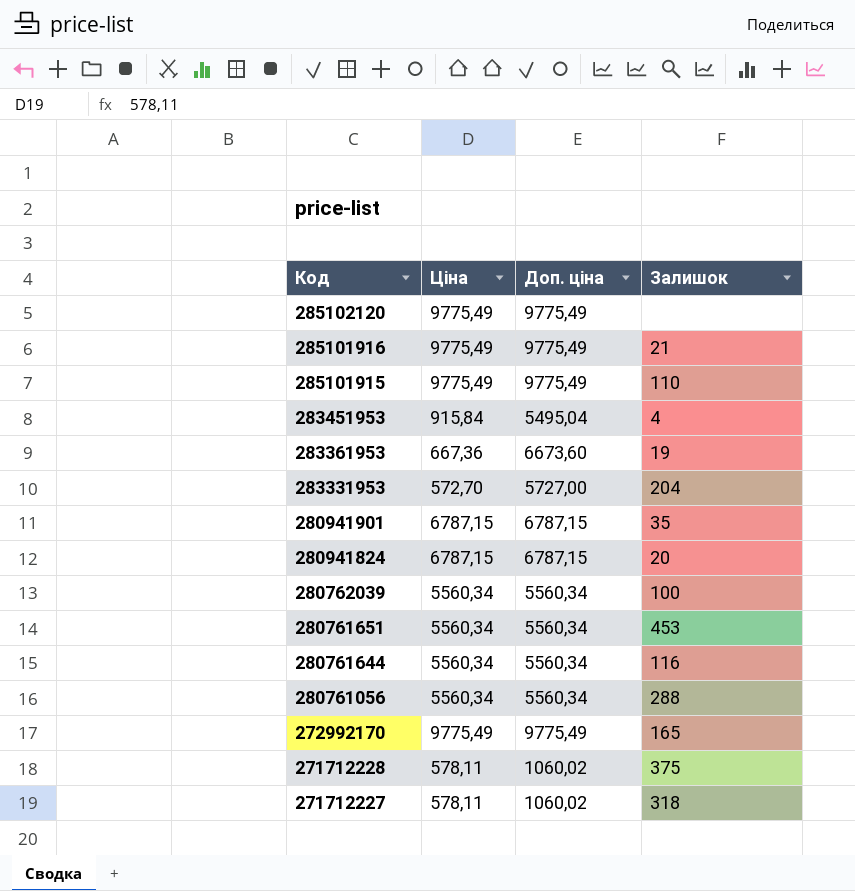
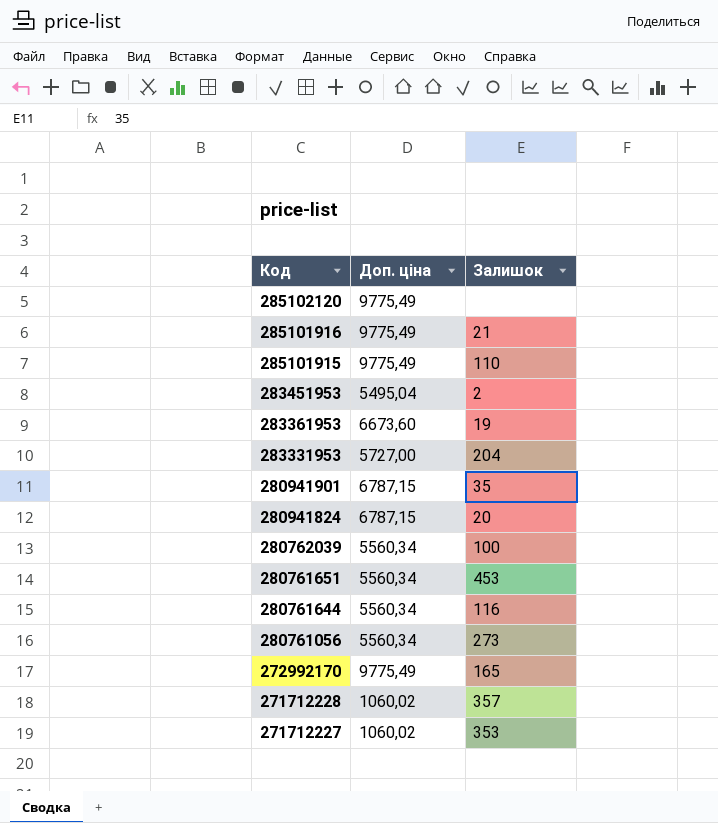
column Ціна | position: 2 -> none
283451953 | Залишок: 4 -> 2
280761056 | Залишок: 288 -> 273
271712228 | Залишок: 375 -> 357
271712227 | Залишок: 318 -> 353

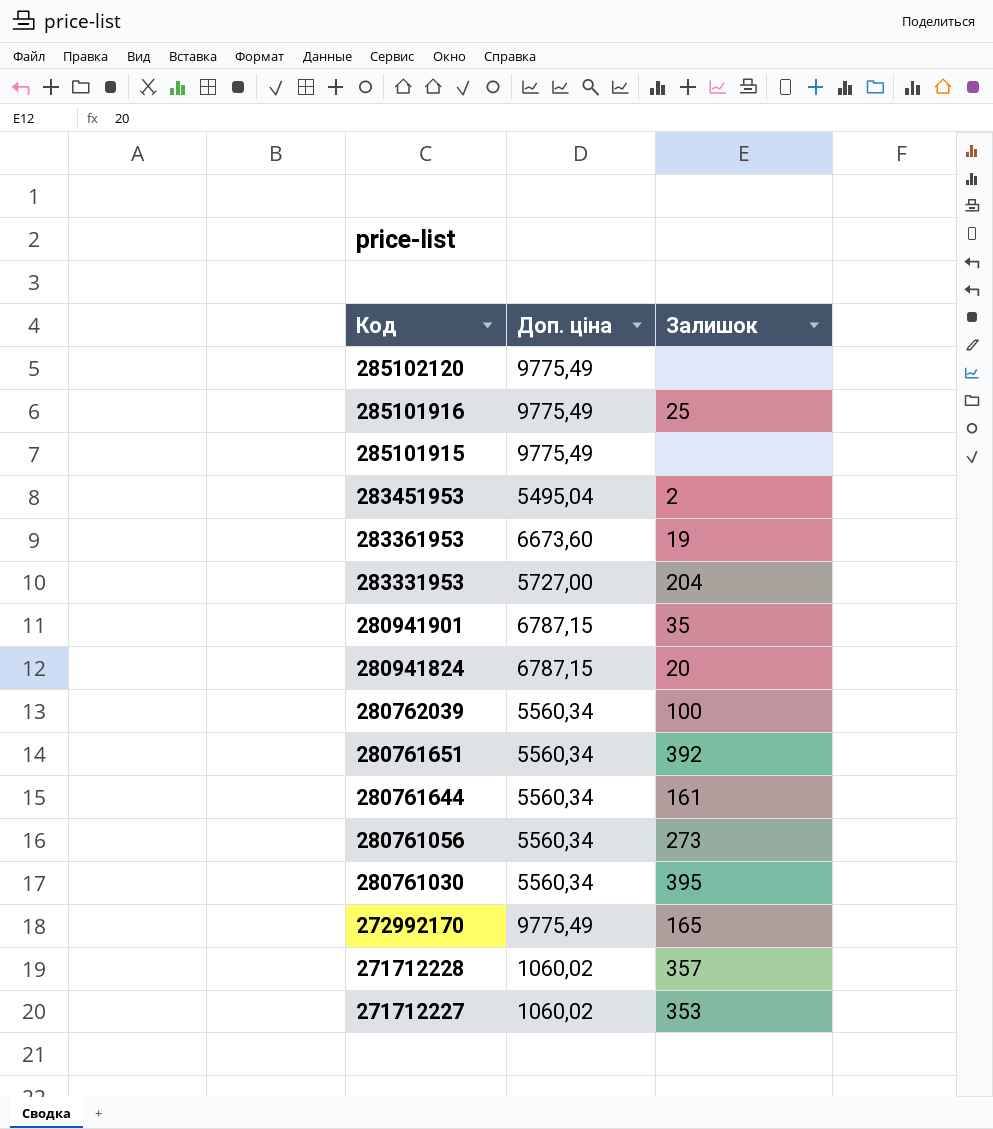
285101916 | Залишок: 21 -> 25
285101915 | Залишок: 110 -> none
280761651 | Залишок: 453 -> 392
280761644 | Залишок: 116 -> 161
row 280761030: none -> 5560,34 | 395

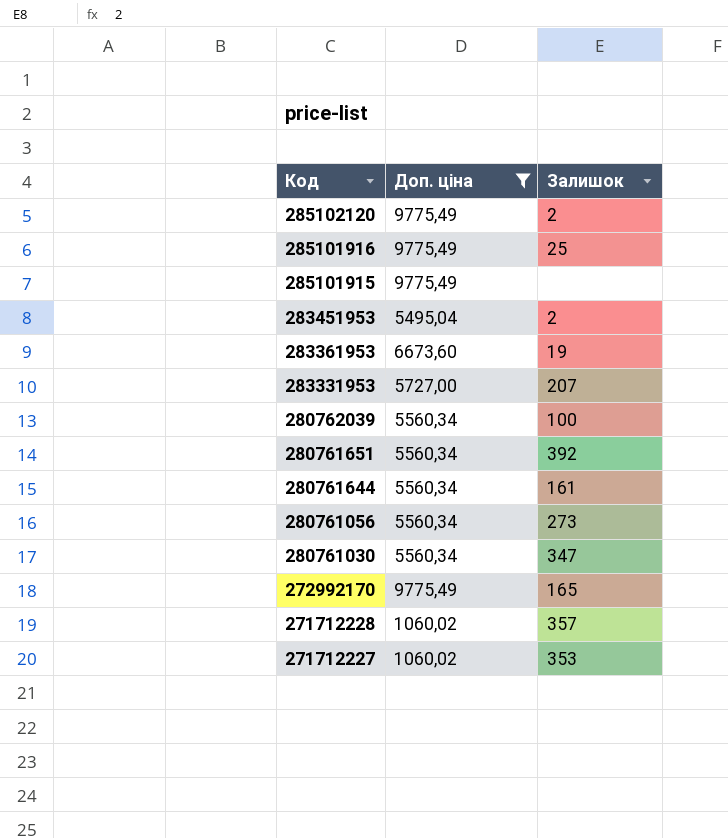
filter: none -> Доп. ціна != 6787,15
285102120 | Залишок: none -> 2
283331953 | Залишок: 204 -> 207
280761030 | Залишок: 395 -> 347

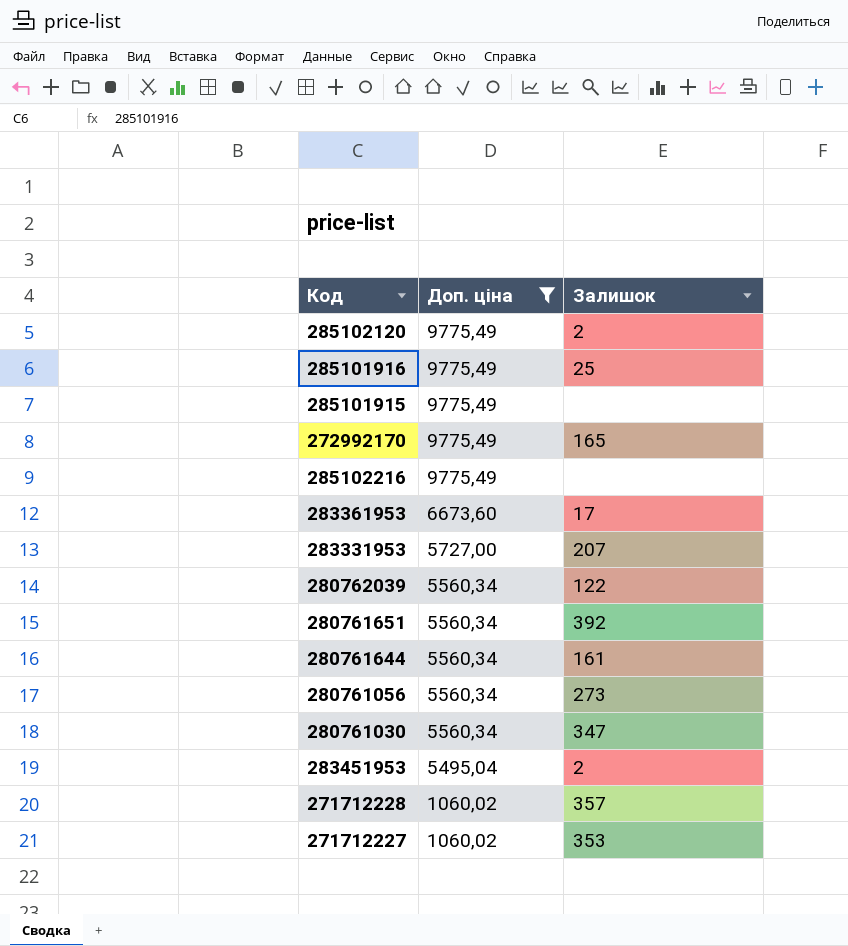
row order: Код descending -> Доп. ціна descending
row 285102216: none -> 9775,49 | none
283361953 | Залишок: 19 -> 17
280762039 | Залишок: 100 -> 122

